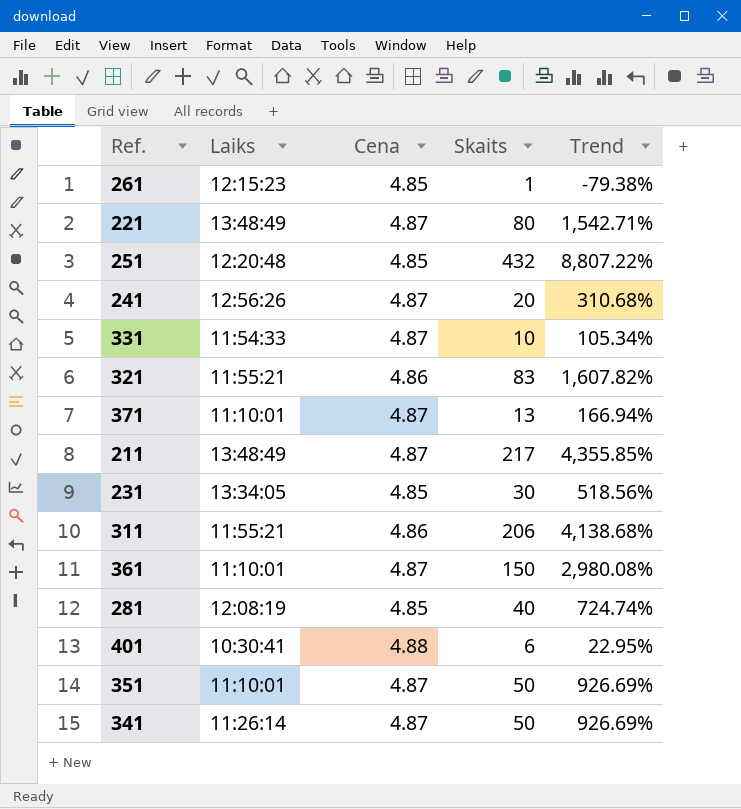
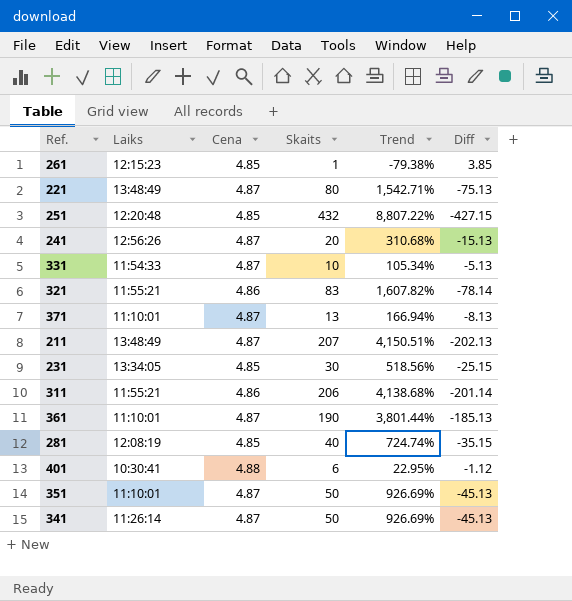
column Diff | formula: none -> [Cena] - [Skaits]
211 | Skaits: 217 -> 207
211 | Trend: 4,355.85% -> 4,150.51%
361 | Skaits: 150 -> 190
361 | Trend: 2,980.08% -> 3,801.44%

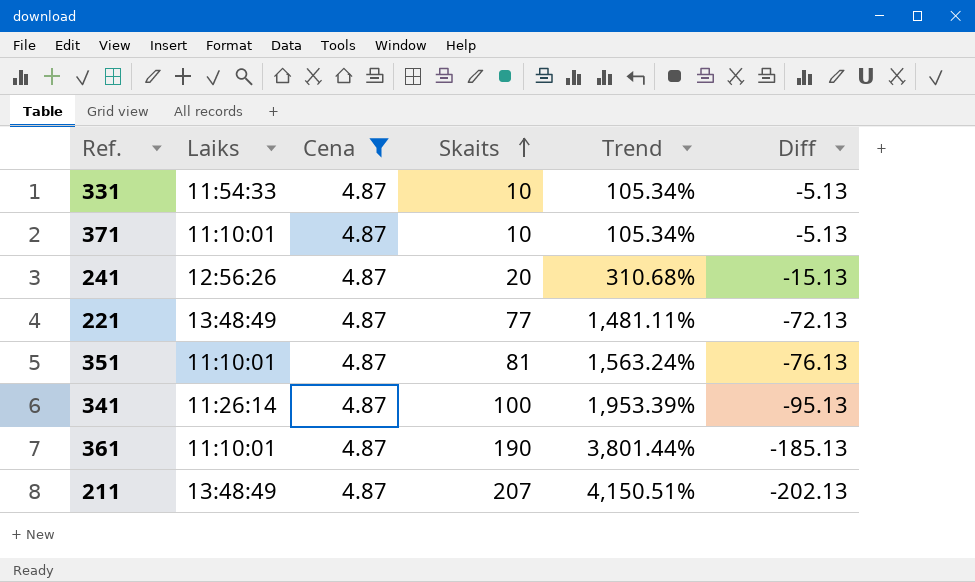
filter: none -> Cena = 4.87
row order: none -> Skaits ascending
371 | Skaits: 13 -> 10
371 | Trend: 166.94% -> 105.34%
371 | Diff: -8.13 -> -5.13
221 | Skaits: 80 -> 77
221 | Trend: 1,542.71% -> 1,481.11%
221 | Diff: -75.13 -> -72.13
351 | Skaits: 50 -> 81
351 | Trend: 926.69% -> 1,563.24%
351 | Diff: -45.13 -> -76.13
341 | Skaits: 50 -> 100
341 | Trend: 926.69% -> 1,953.39%
341 | Diff: -45.13 -> -95.13

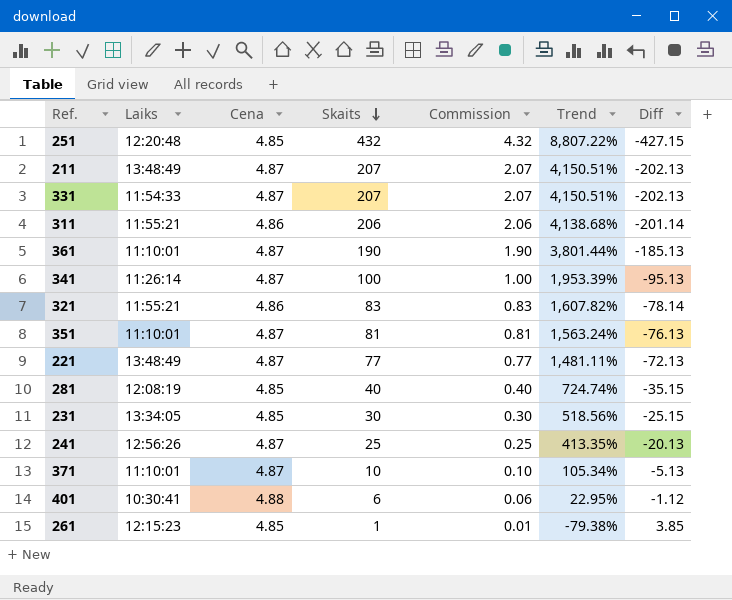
filter: Cena = 4.87 -> none
row order: Skaits ascending -> Skaits descending
column Commission | formula: none -> [Skaits] * 0.01
331 | Skaits: 10 -> 207
331 | Trend: 105.34% -> 4,150.51%
331 | Diff: -5.13 -> -202.13
241 | Skaits: 20 -> 25
241 | Trend: 310.68% -> 413.35%
241 | Diff: -15.13 -> -20.13

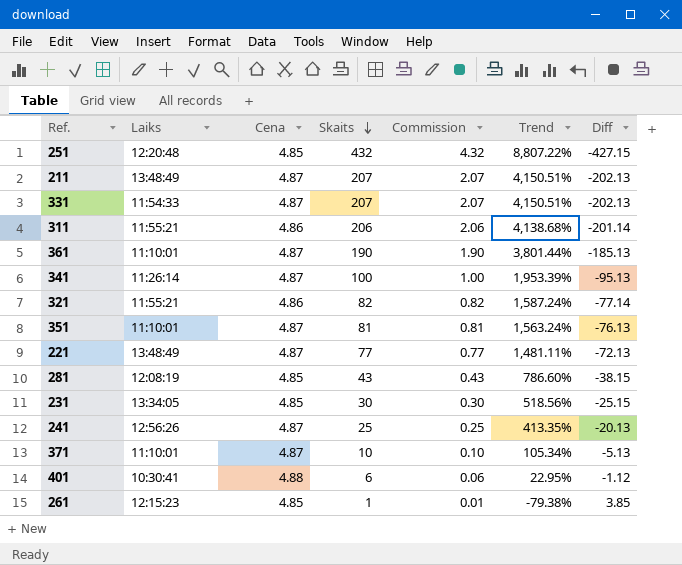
321 | Skaits: 83 -> 82
321 | Commission: 0.83 -> 0.82
321 | Trend: 1,607.82% -> 1,587.24%
321 | Diff: -78.14 -> -77.14
281 | Skaits: 40 -> 43
281 | Commission: 0.40 -> 0.43
281 | Trend: 724.74% -> 786.60%
281 | Diff: -35.15 -> -38.15

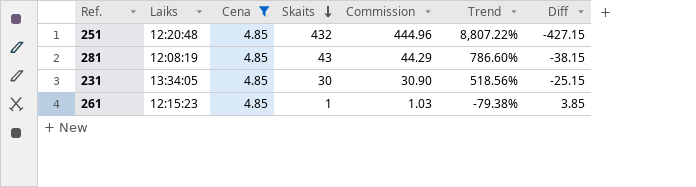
filter: none -> Cena = 4.85
column Commission | formula: [Skaits] * 0.01 -> [Skaits] * 1.03

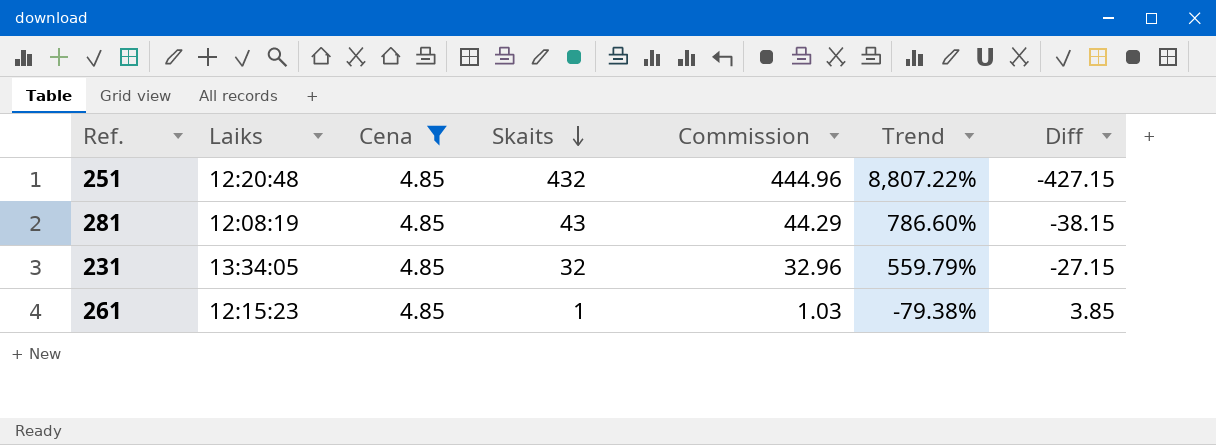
231 | Skaits: 30 -> 32
231 | Commission: 30.90 -> 32.96
231 | Trend: 518.56% -> 559.79%
231 | Diff: -25.15 -> -27.15

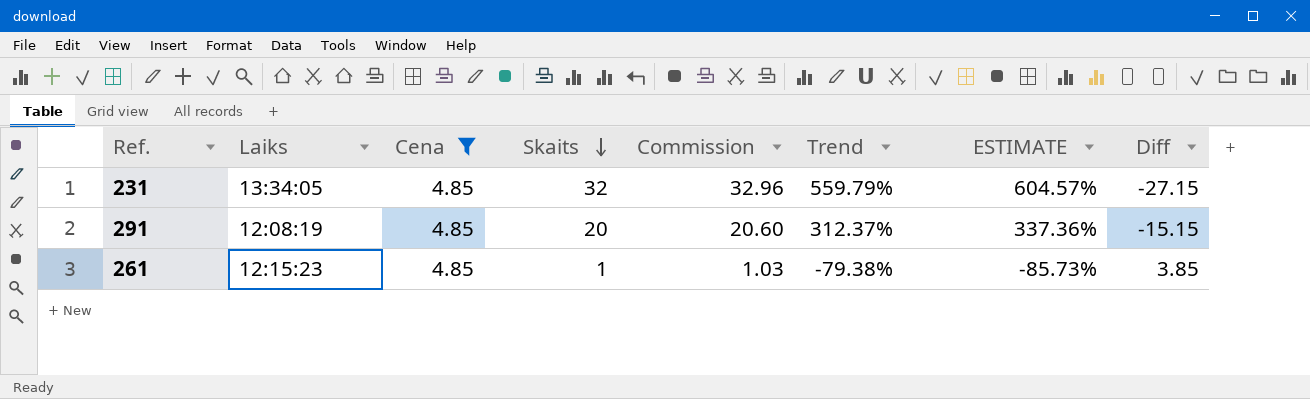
column ESTIMATE | formula: none -> [Trend] * 1.08
row 251: 12:20:48 | 4.85 | 432 | 444.96 | 8,807.22% | -427.15 -> none
row 281: 12:08:19 | 4.85 | 43 | 44.29 | 786.60% | -38.15 -> none
row 291: none -> 12:08:19 | 4.85 | 20 | 20.60 | 312.37% | 337.36% | -15.15

